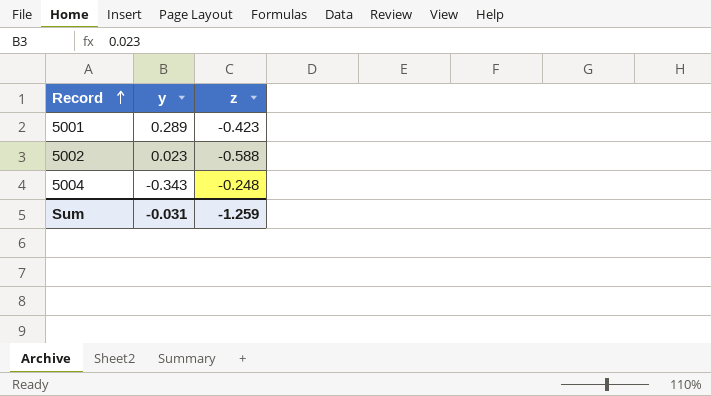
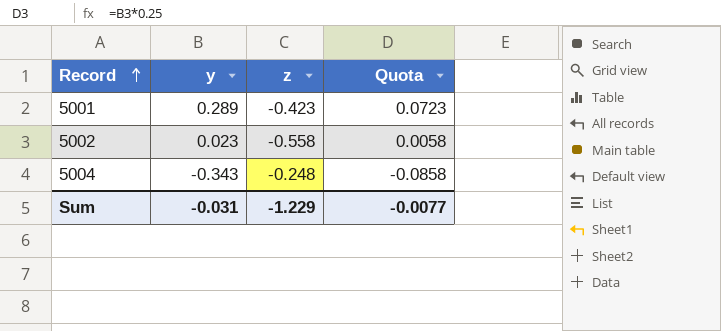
column Quota | formula: none -> [y] * 0.25
5002 | z: -0.588 -> -0.558
Sum | z: -1.259 -> -1.229

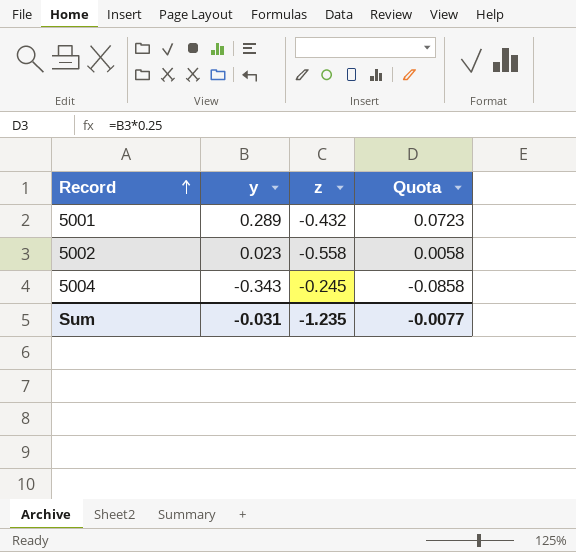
5001 | z: -0.423 -> -0.432
5004 | z: -0.248 -> -0.245
Sum | z: -1.229 -> -1.235

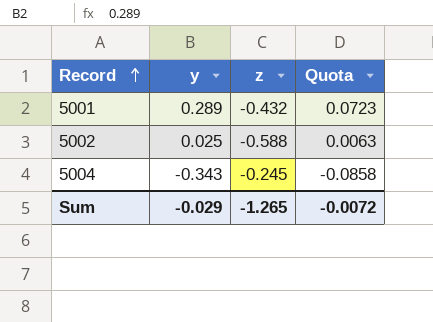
5002 | y: 0.023 -> 0.025
5002 | z: -0.558 -> -0.588
5002 | Quota: 0.0058 -> 0.0063
Sum | y: -0.031 -> -0.029
Sum | z: -1.235 -> -1.265
Sum | Quota: -0.0077 -> -0.0072

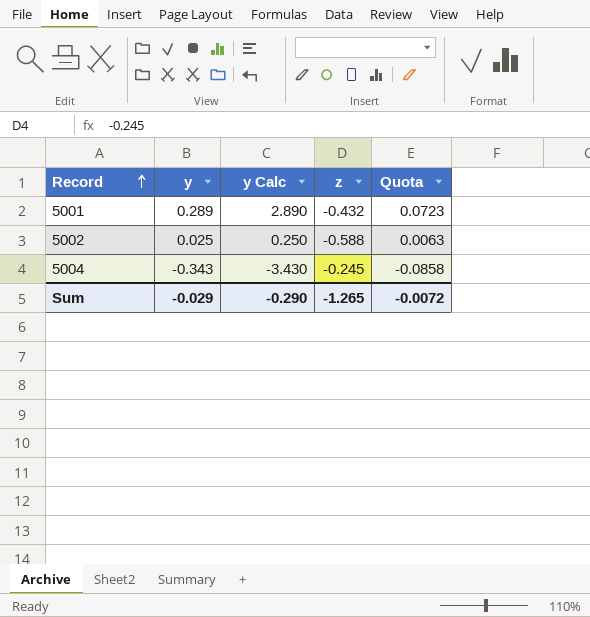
column y Calc | formula: none -> [y] * 10

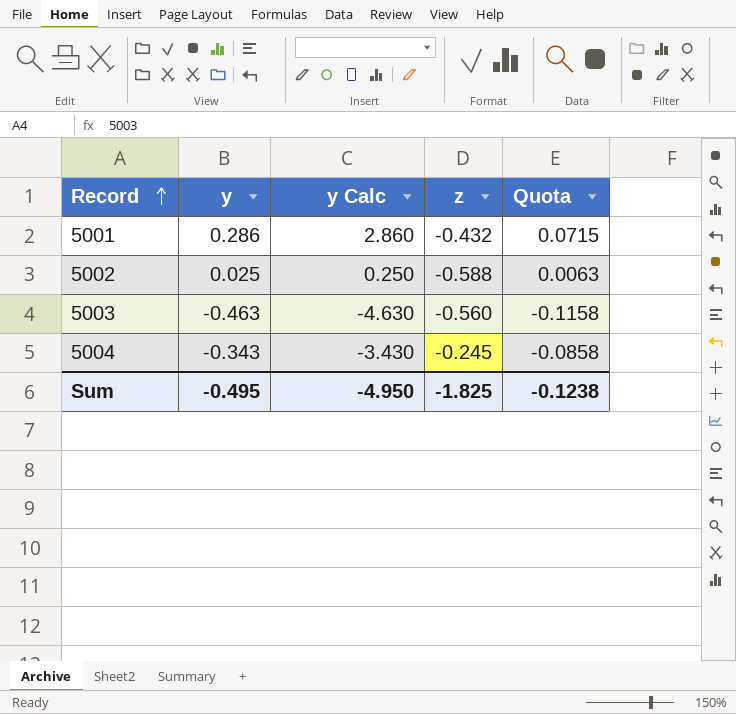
5001 | y: 0.289 -> 0.286
5001 | y Calc: 2.890 -> 2.860
5001 | Quota: 0.0723 -> 0.0715
row 5003: none -> -0.463 | -4.630 | -0.560 | -0.1158
Sum | y: -0.029 -> -0.495
Sum | y Calc: -0.290 -> -4.950
Sum | z: -1.265 -> -1.825
Sum | Quota: -0.0072 -> -0.1238

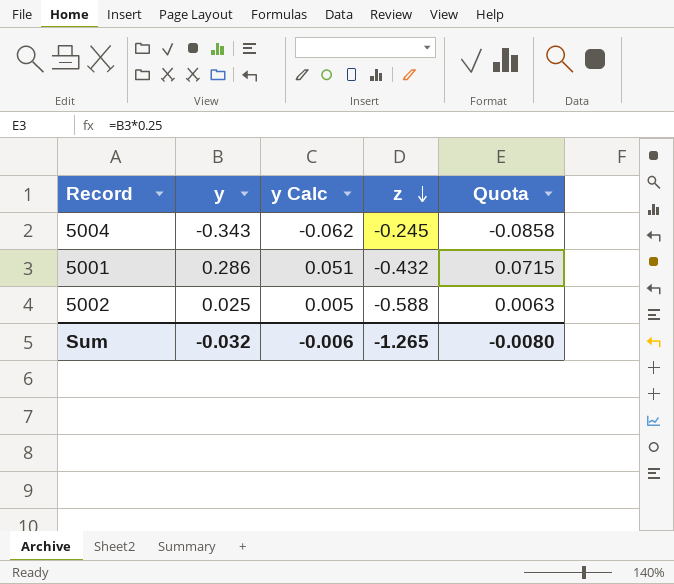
row order: Record ascending -> z descending
column y Calc | formula: [y] * 10 -> [y] * 0.18
row 5003: -0.463 | -4.630 | -0.560 | -0.1158 -> none
Sum | y: -0.495 -> -0.032
Sum | y Calc: -4.950 -> -0.006
Sum | z: -1.825 -> -1.265
Sum | Quota: -0.1238 -> -0.0080

